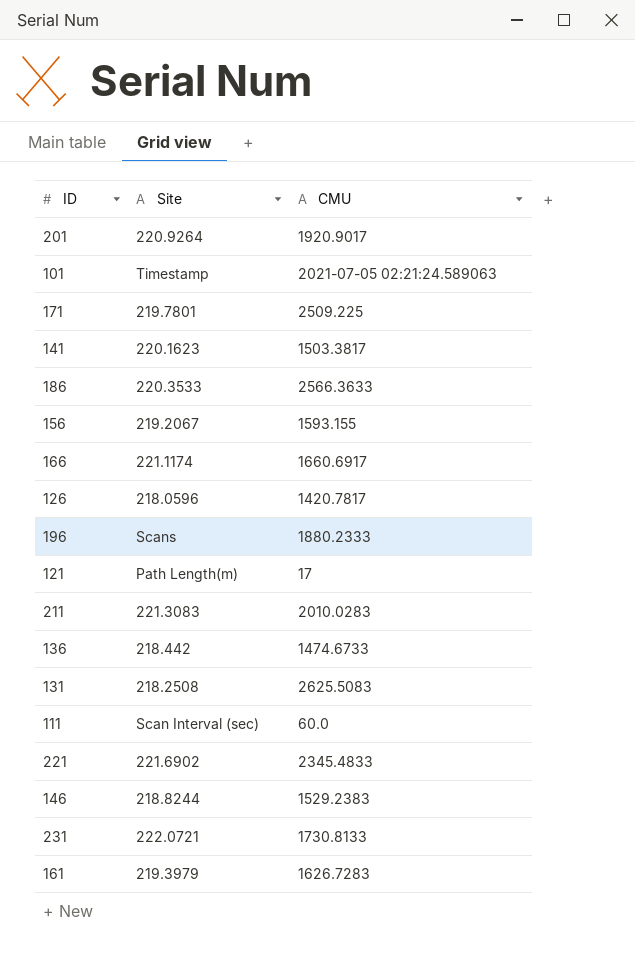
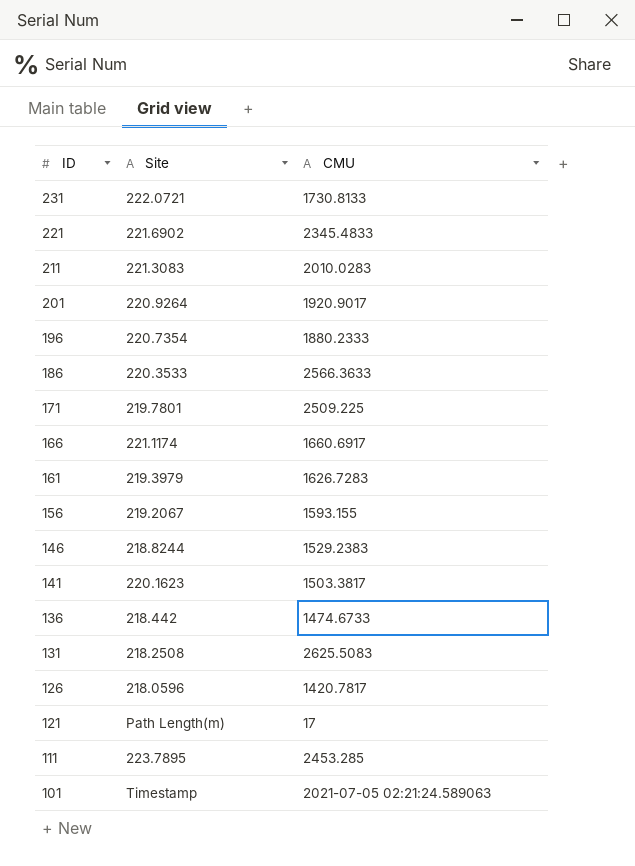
row order: none -> ID descending
196 | Site: Scans -> 220.7354
111 | Site: Scan Interval (sec) -> 223.7895
111 | CMU: 60.0 -> 2453.285

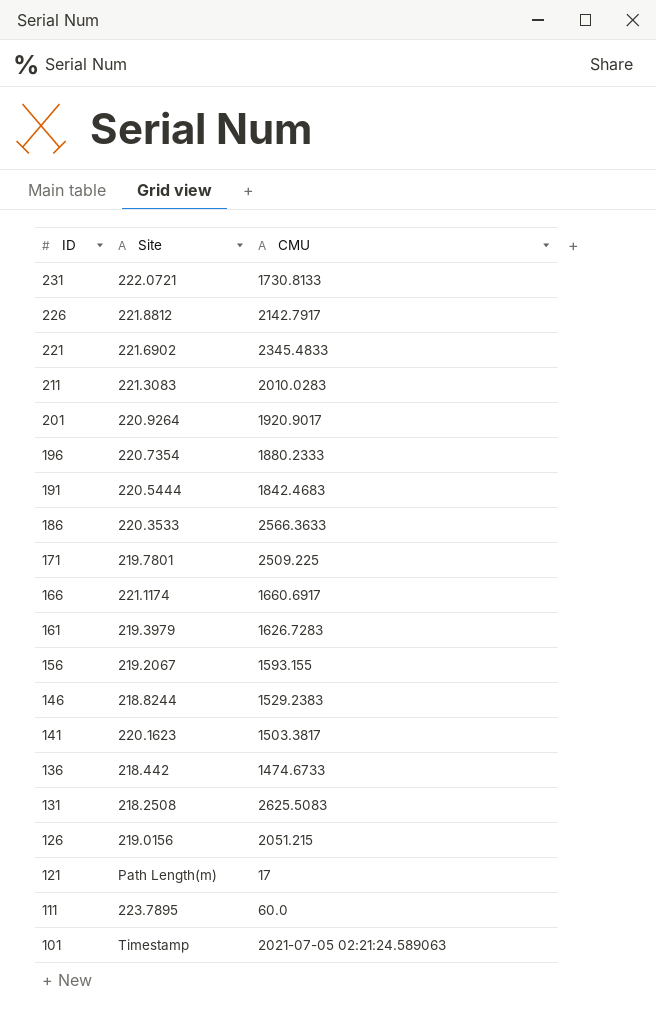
row 226: none -> 221.8812 | 2142.7917
row 191: none -> 220.5444 | 1842.4683
126 | Site: 218.0596 -> 219.0156
126 | CMU: 1420.7817 -> 2051.215
111 | CMU: 2453.285 -> 60.0

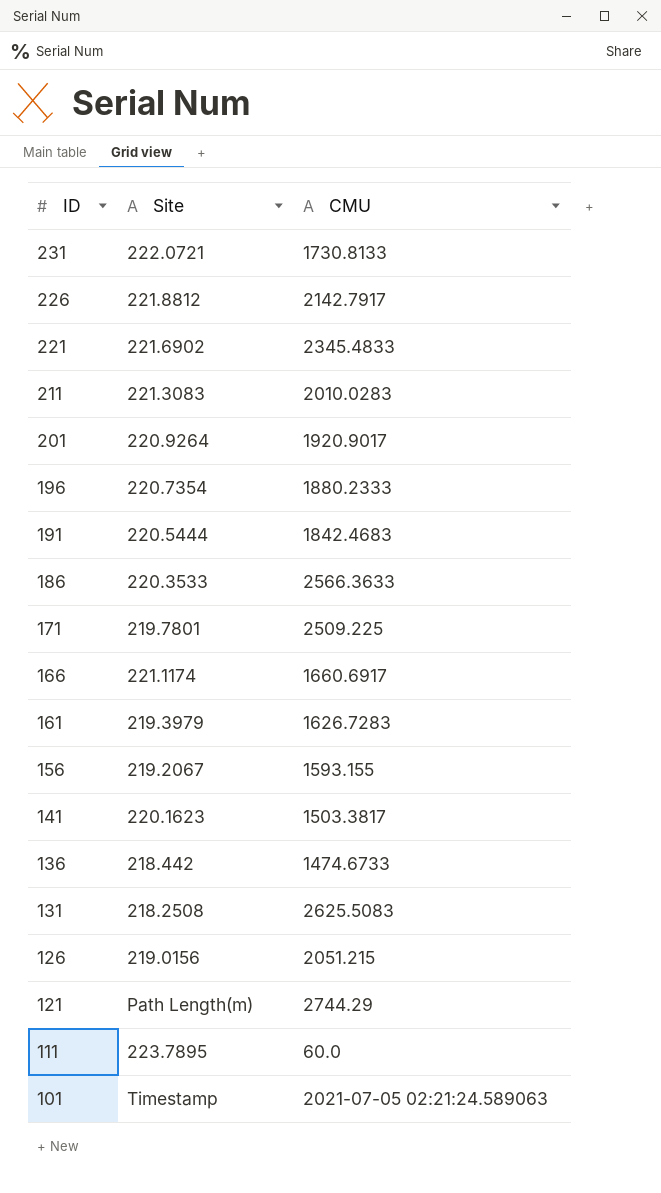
row 146: 218.8244 | 1529.2383 -> none
121 | CMU: 17 -> 2744.29

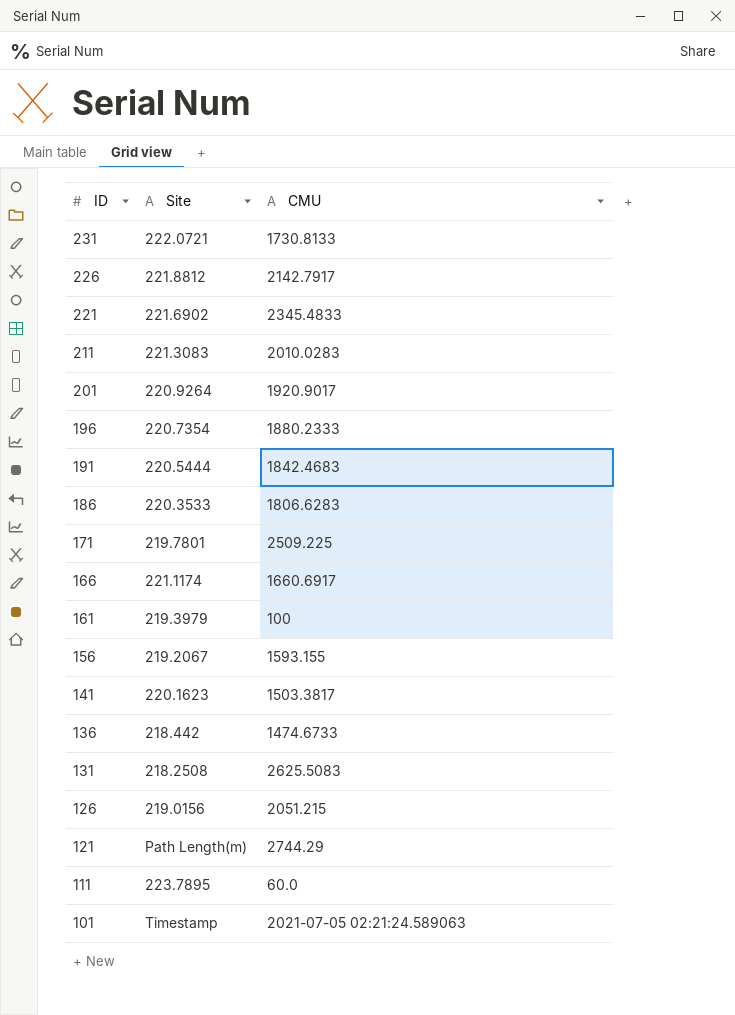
186 | CMU: 2566.3633 -> 1806.6283
161 | CMU: 1626.7283 -> 100

